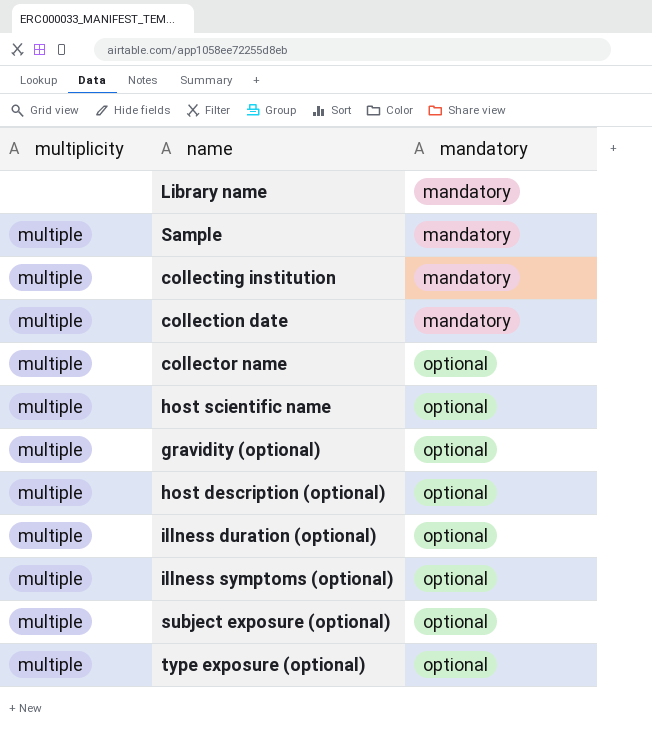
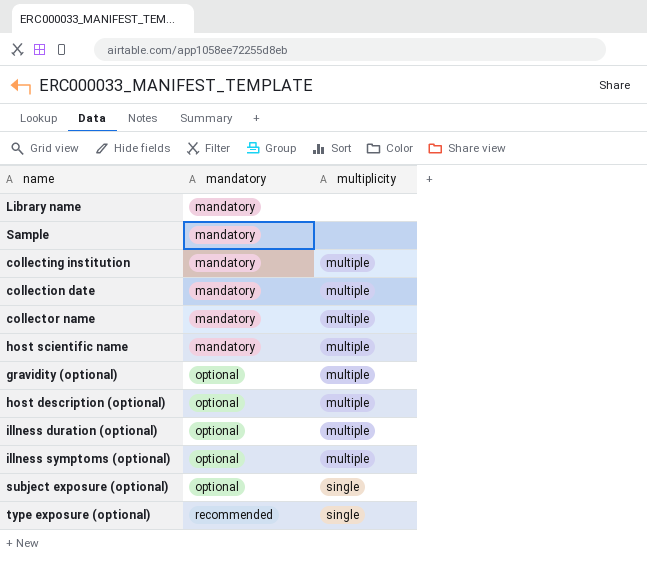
column multiplicity | position: 1 -> 3
Sample | multiplicity: multiple -> none
collector name | mandatory: optional -> mandatory
host scientific name | mandatory: optional -> mandatory
subject exposure (optional) | multiplicity: multiple -> single
type exposure (optional) | mandatory: optional -> recommended
type exposure (optional) | multiplicity: multiple -> single

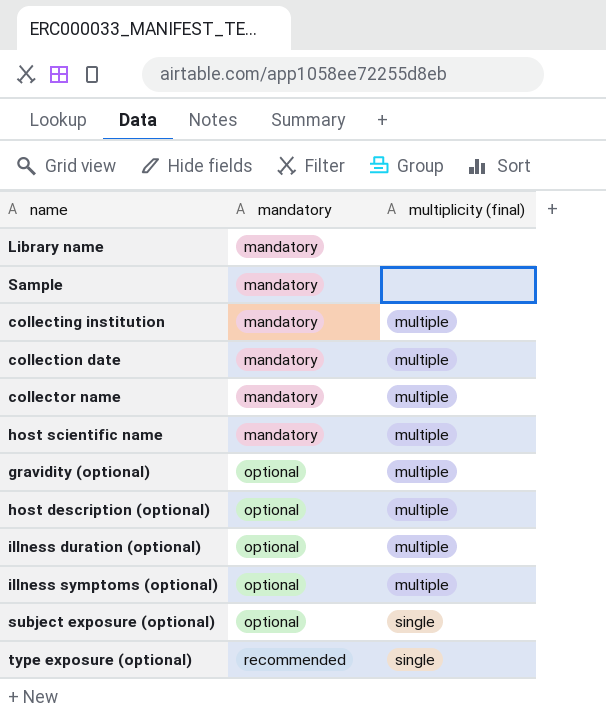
column name: multiplicity -> multiplicity (final)

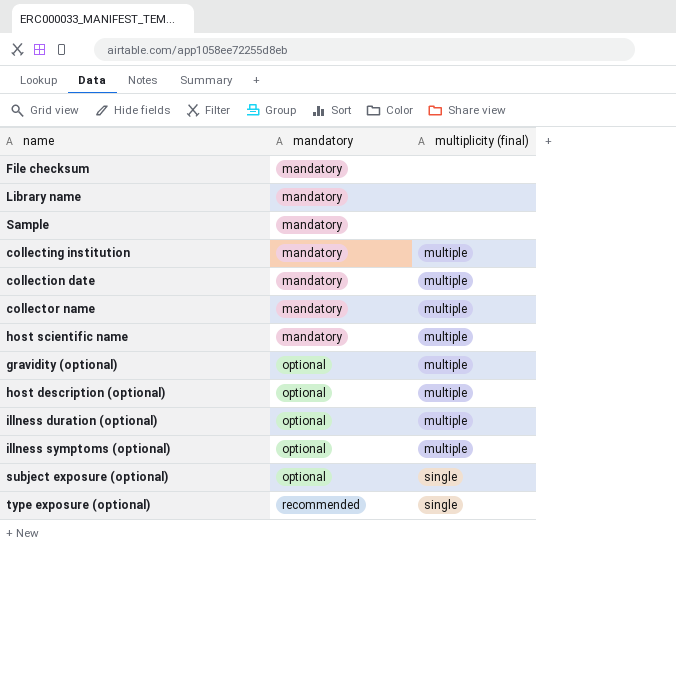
row File checksum: none -> mandatory | none

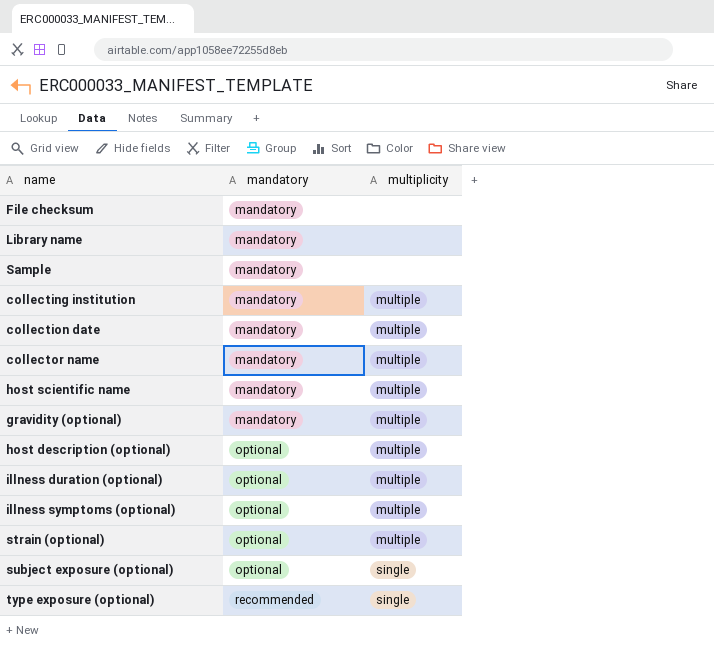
column name: multiplicity (final) -> multiplicity
gravidity (optional) | mandatory: optional -> mandatory
row strain (optional): none -> optional | multiple

